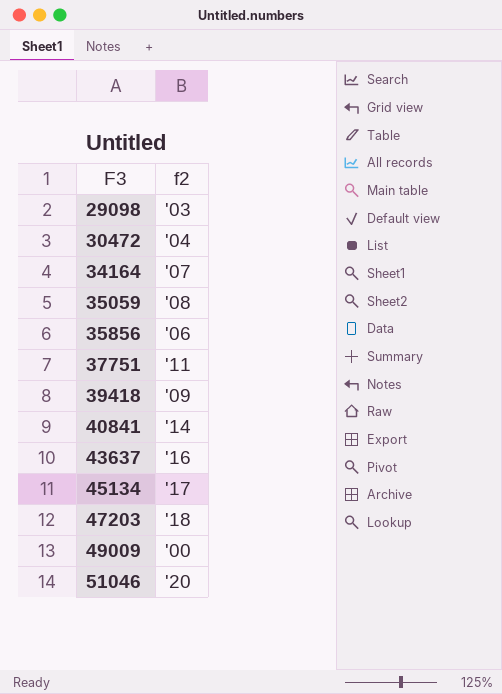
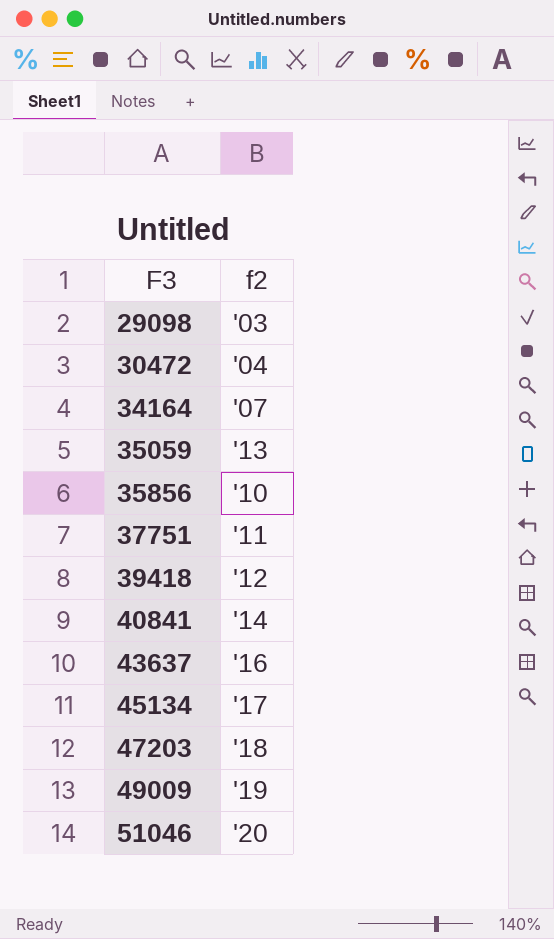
35059 | f2: '08 -> '13
35856 | f2: '06 -> '10
39418 | f2: '09 -> '12
49009 | f2: '00 -> '19

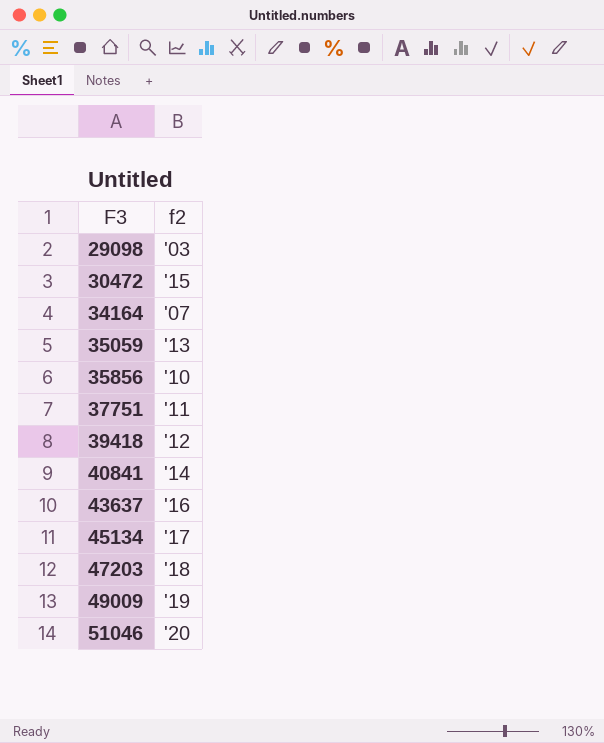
30472 | f2: '04 -> '15

